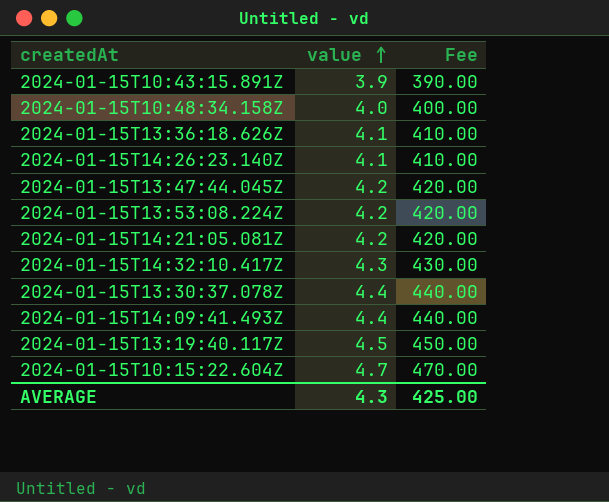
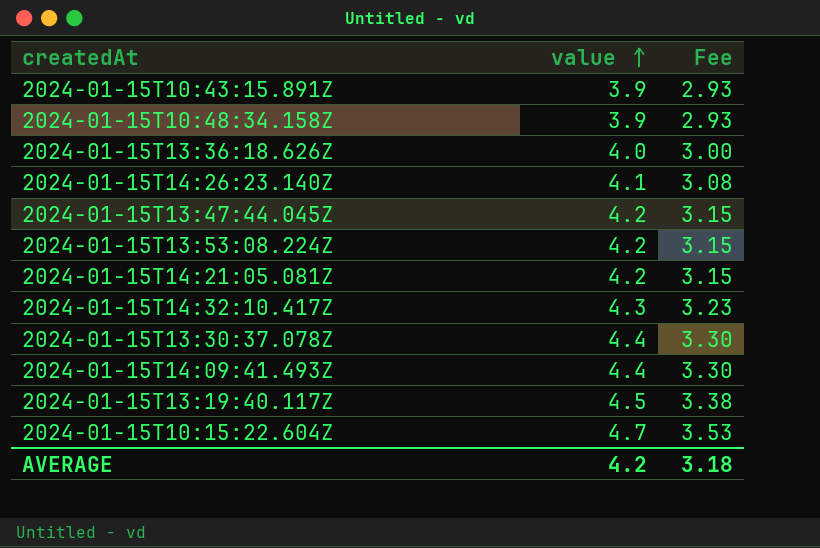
column Fee | formula: [value] * 100 -> [value] * 0.75
2024-01-15T10:48:34.158Z | value: 4.0 -> 3.9
2024-01-15T13:36:18.626Z | value: 4.1 -> 4.0
AVERAGE | value: 4.3 -> 4.2
AVERAGE | Fee: 425.00 -> 3.18

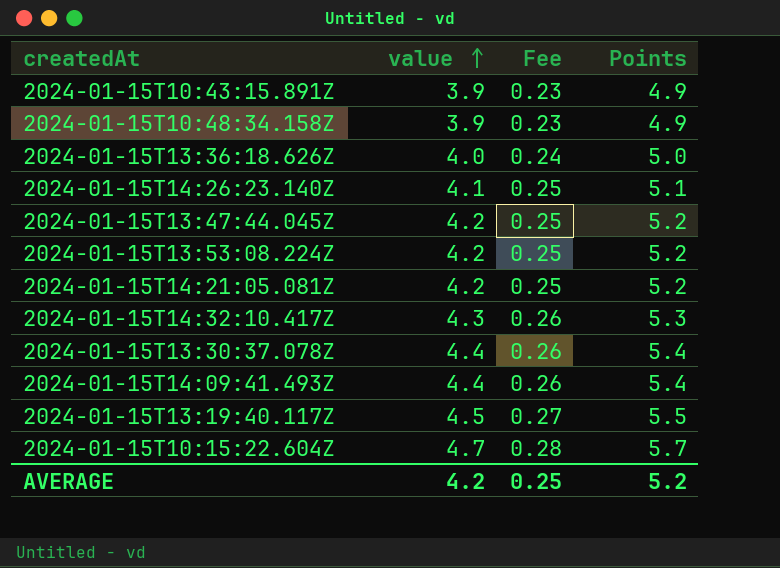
column Fee | formula: [value] * 0.75 -> [value] * 0.06
column Points | formula: none -> [value] + 1
AVERAGE | Fee: 3.18 -> 0.25

